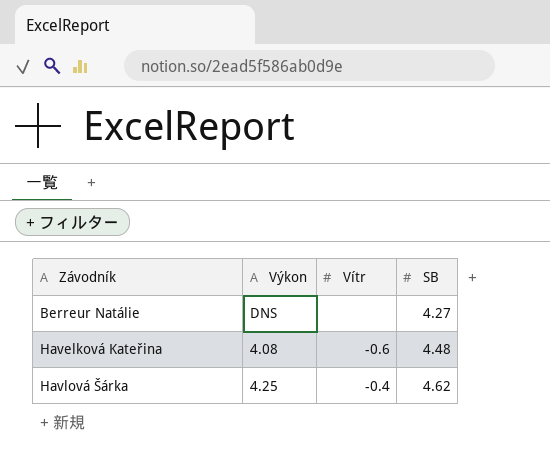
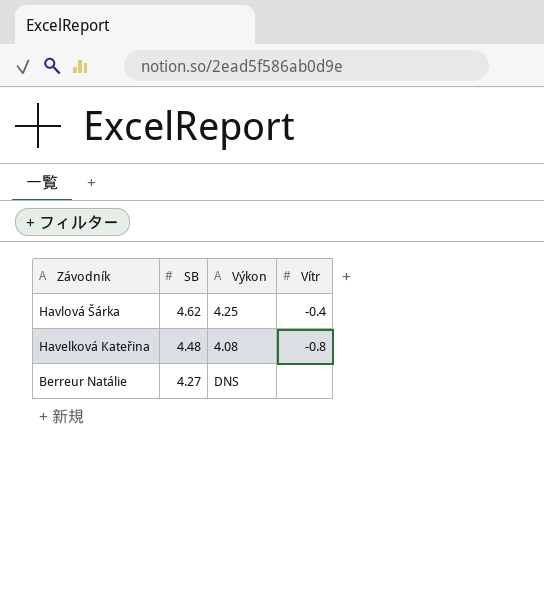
row order: Závodník ascending -> Závodník descending
column SB | position: 4 -> 2
Havelková Kateřina | Vítr: -0.6 -> -0.8

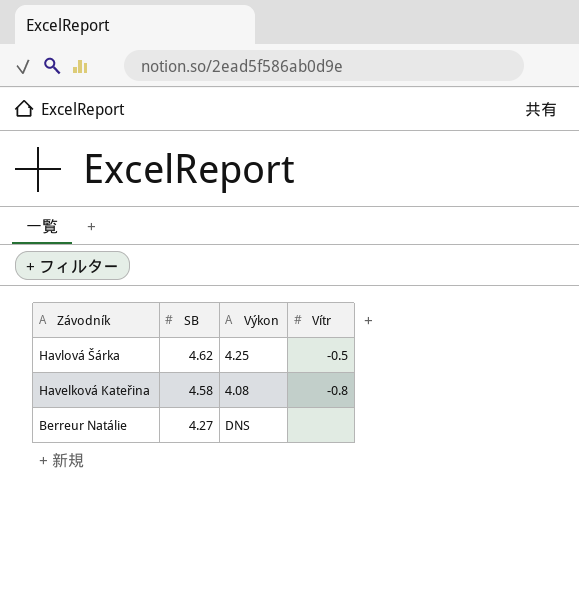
Havlová Šárka | Vítr: -0.4 -> -0.5
Havelková Kateřina | SB: 4.48 -> 4.58

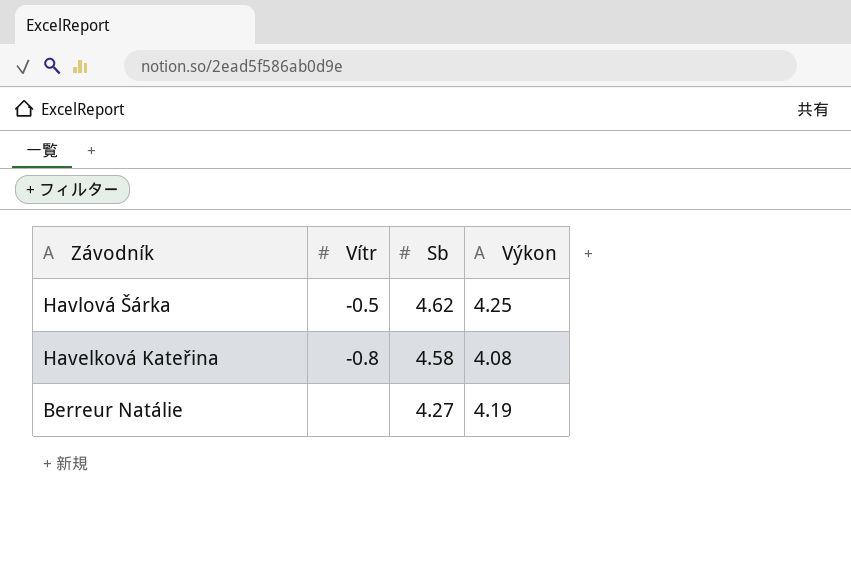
column Vítr | position: 4 -> 2
column name: SB -> Sb
Berreur Natálie | Výkon: DNS -> 4.19

